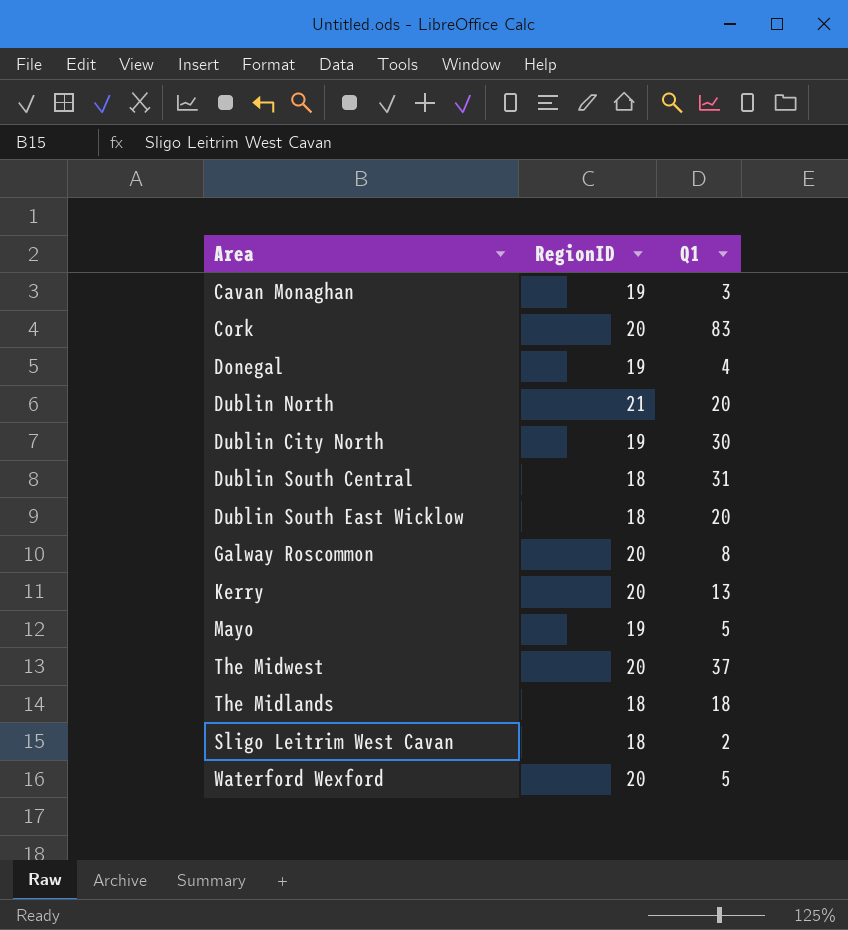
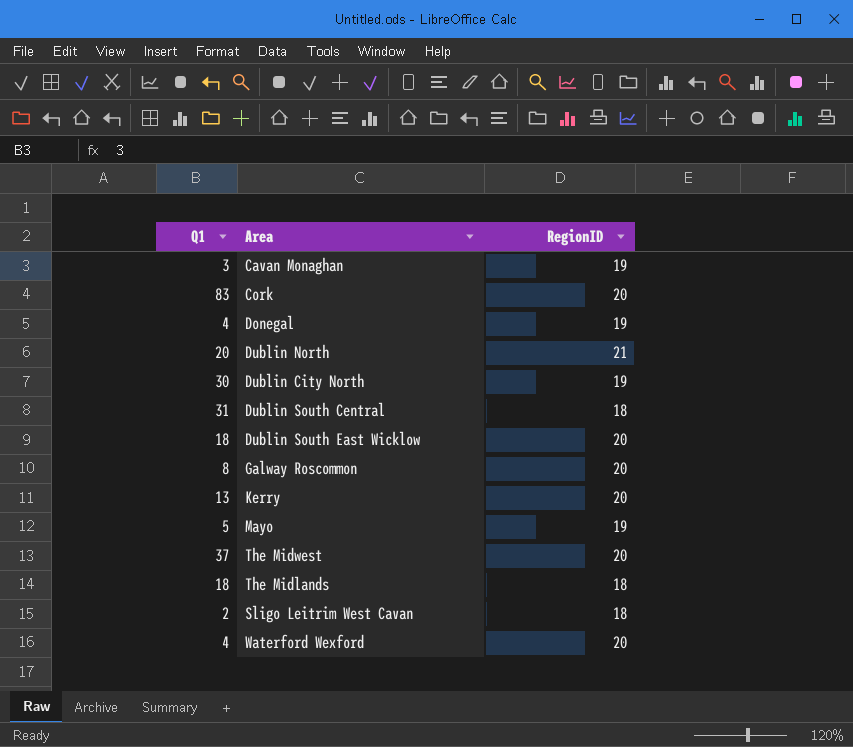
column Q1 | position: 3 -> 1
Dublin South East Wicklow | Q1: 20 -> 18
Dublin South East Wicklow | RegionID: 18 -> 20
Waterford Wexford | Q1: 5 -> 4

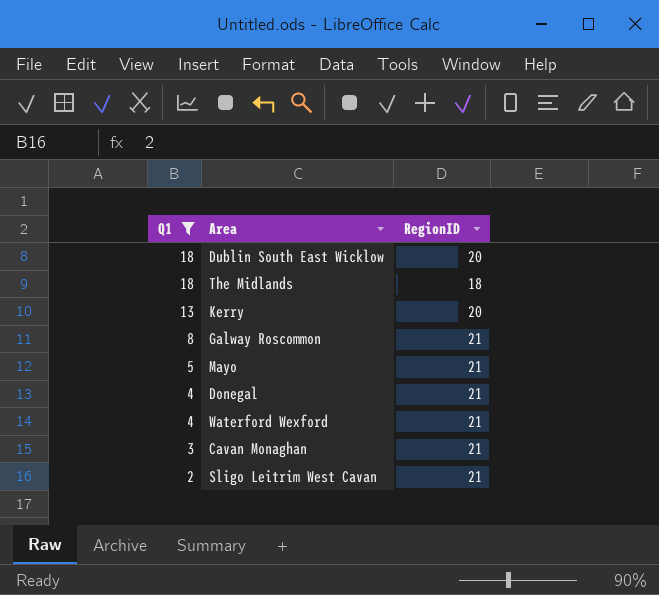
filter: none -> Q1 <= 18
row order: none -> Q1 descending
Galway Roscommon | RegionID: 20 -> 21
Mayo | RegionID: 19 -> 21
Donegal | RegionID: 19 -> 21
Waterford Wexford | RegionID: 20 -> 21
Cavan Monaghan | RegionID: 19 -> 21
Sligo Leitrim West Cavan | RegionID: 18 -> 21

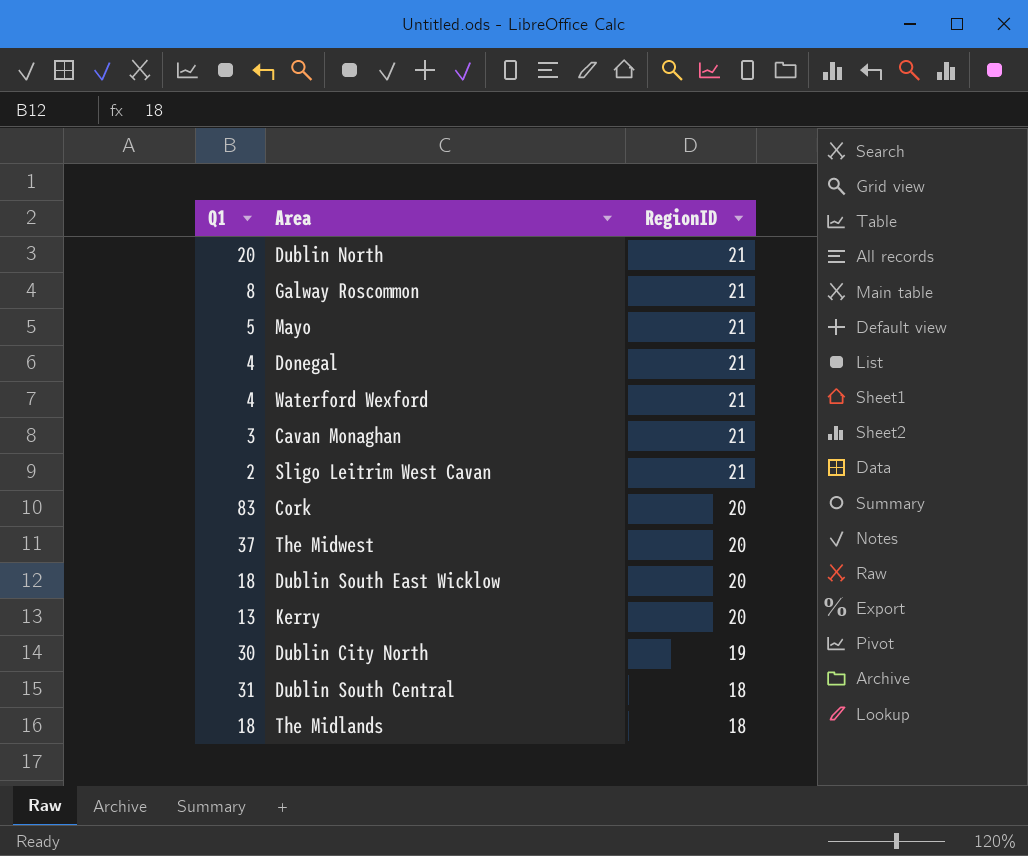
filter: Q1 <= 18 -> none
row order: Q1 descending -> RegionID descending

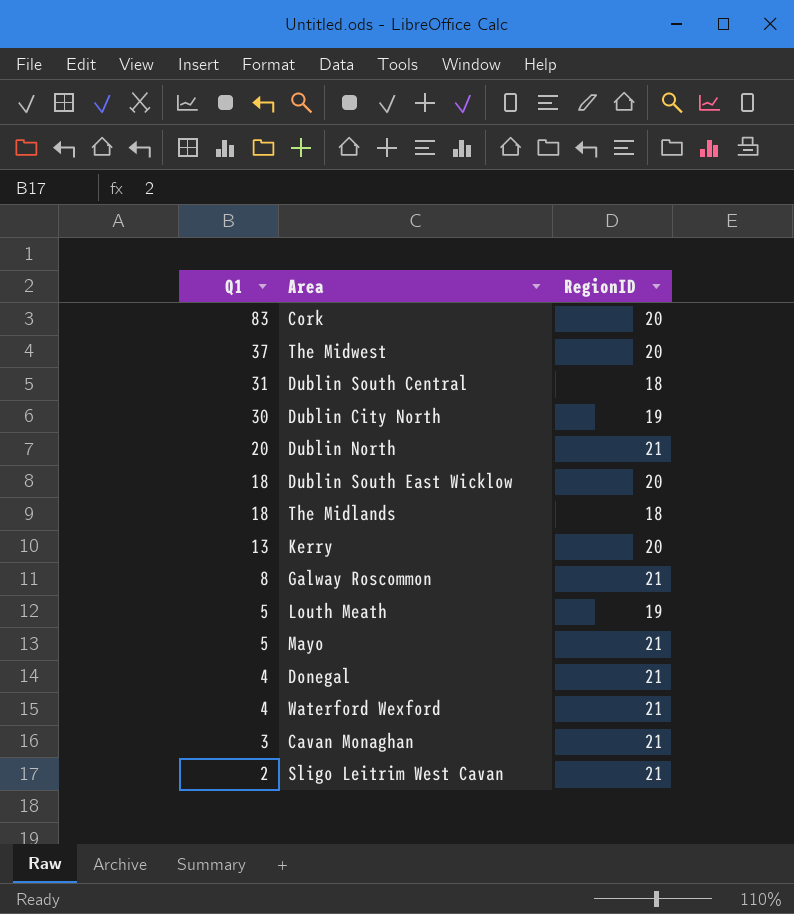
row order: RegionID descending -> Q1 descending
row Louth Meath: none -> 5 | 19

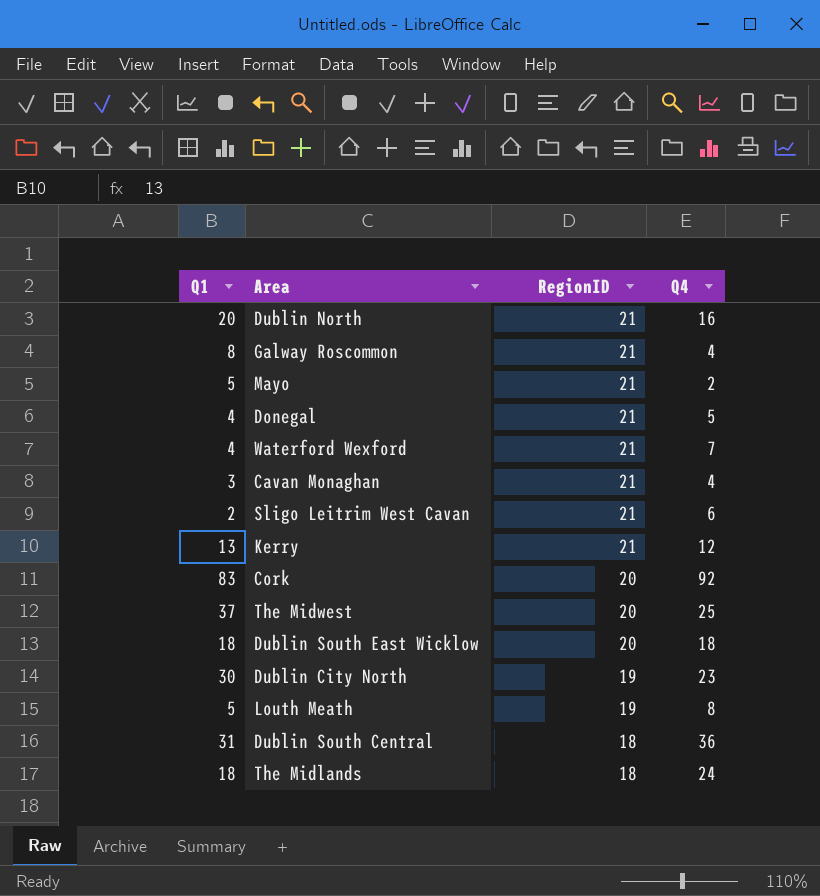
row order: Q1 descending -> RegionID descending
column Q4 | position: none -> 4
Kerry | RegionID: 20 -> 21

